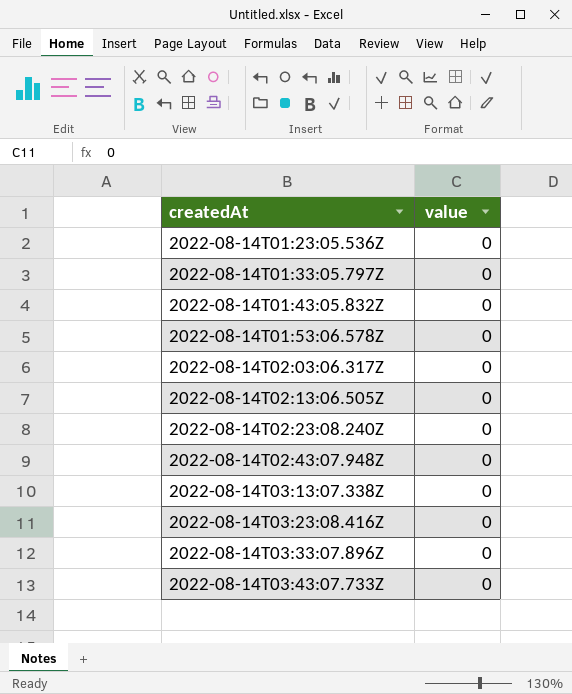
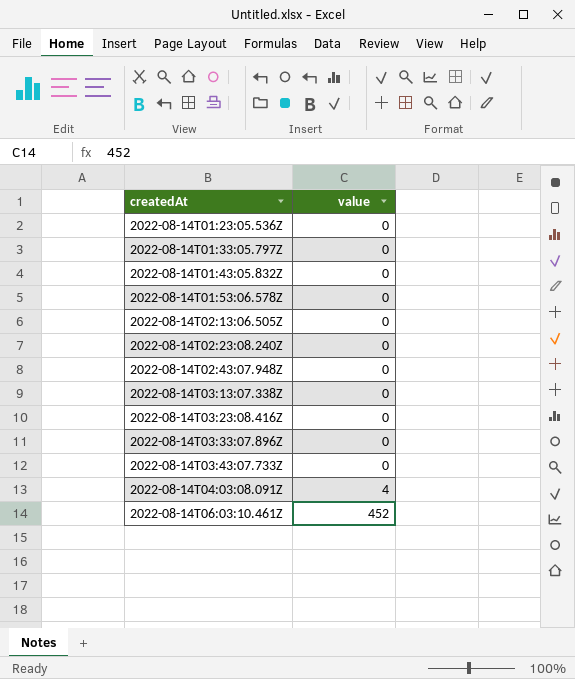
row 2022-08-14T02:03:06.317Z: 0 -> none
row 2022-08-14T04:03:08.091Z: none -> 4
row 2022-08-14T06:03:10.461Z: none -> 452

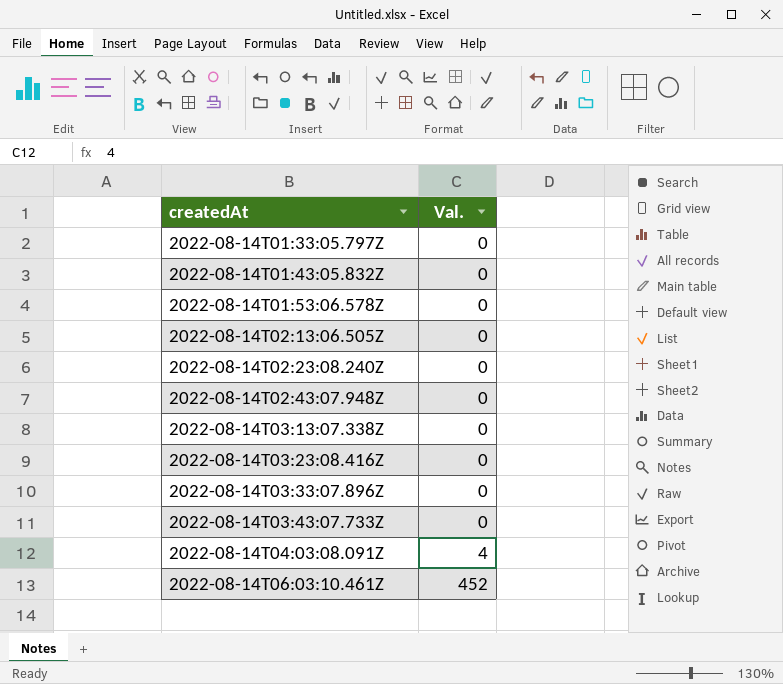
column name: value -> Val.
row 2022-08-14T01:23:05.536Z: 0 -> none

